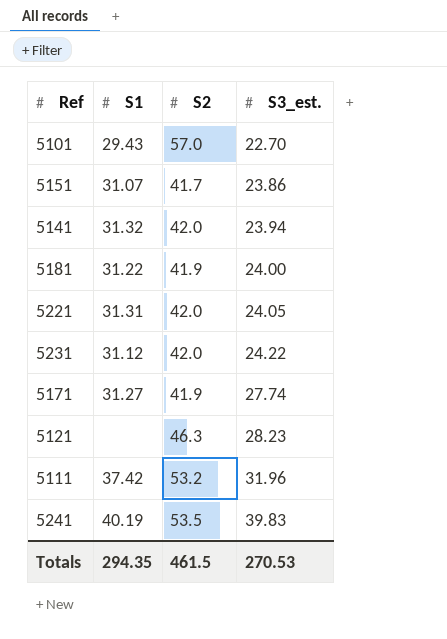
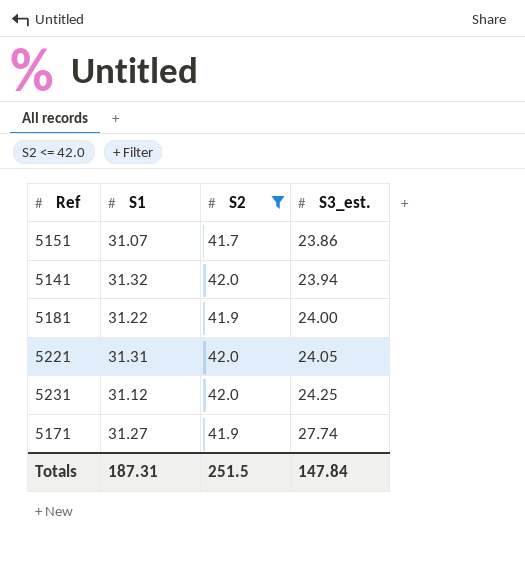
filter: none -> S2 <= 42.0
5231 | S3_est.: 24.22 -> 24.25
Totals | S1: 294.35 -> 187.31
Totals | S2: 461.5 -> 251.5
Totals | S3_est.: 270.53 -> 147.84

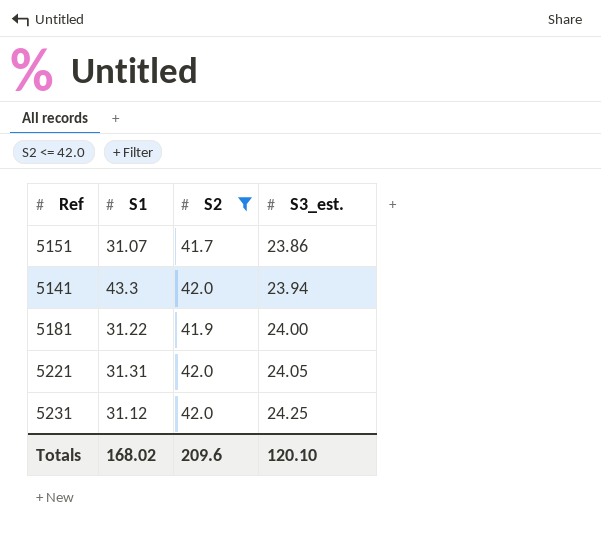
row 5171: 31.27 | 41.9 | 27.74 -> none
5141 | S1: 31.32 -> 43.3
Totals | S1: 187.31 -> 168.02
Totals | S2: 251.5 -> 209.6
Totals | S3_est.: 147.84 -> 120.10

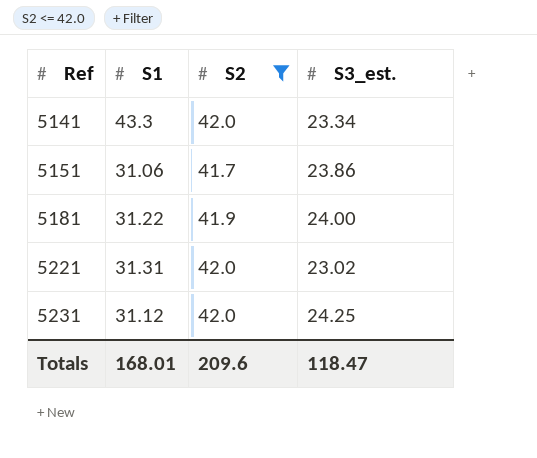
row order: S3_est. ascending -> Ref ascending
5141 | S3_est.: 23.94 -> 23.34
5151 | S1: 31.07 -> 31.06
5221 | S3_est.: 24.05 -> 23.02
Totals | S1: 168.02 -> 168.01
Totals | S3_est.: 120.10 -> 118.47

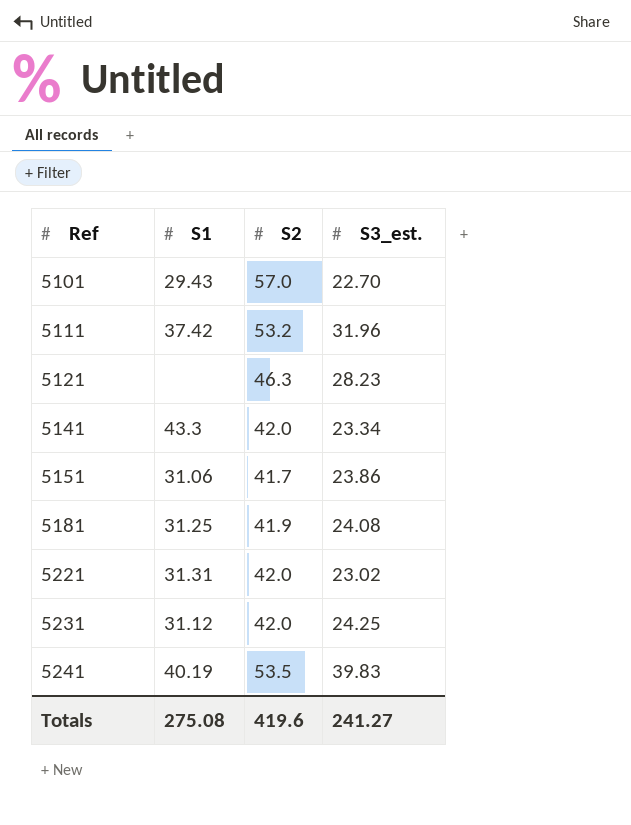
filter: S2 <= 42.0 -> none
5181 | S1: 31.22 -> 31.25
5181 | S3_est.: 24.00 -> 24.08
Totals | S1: 168.01 -> 275.08
Totals | S2: 209.6 -> 419.6
Totals | S3_est.: 118.47 -> 241.27

